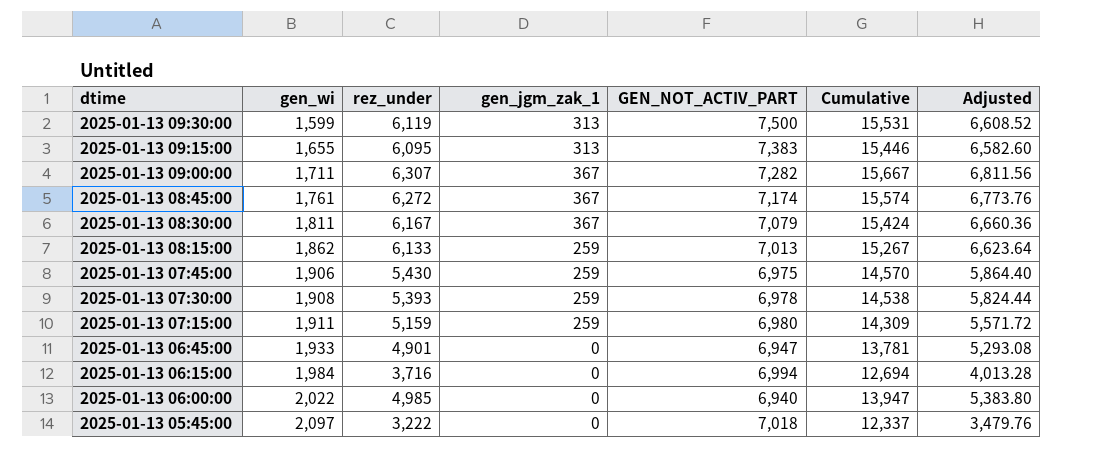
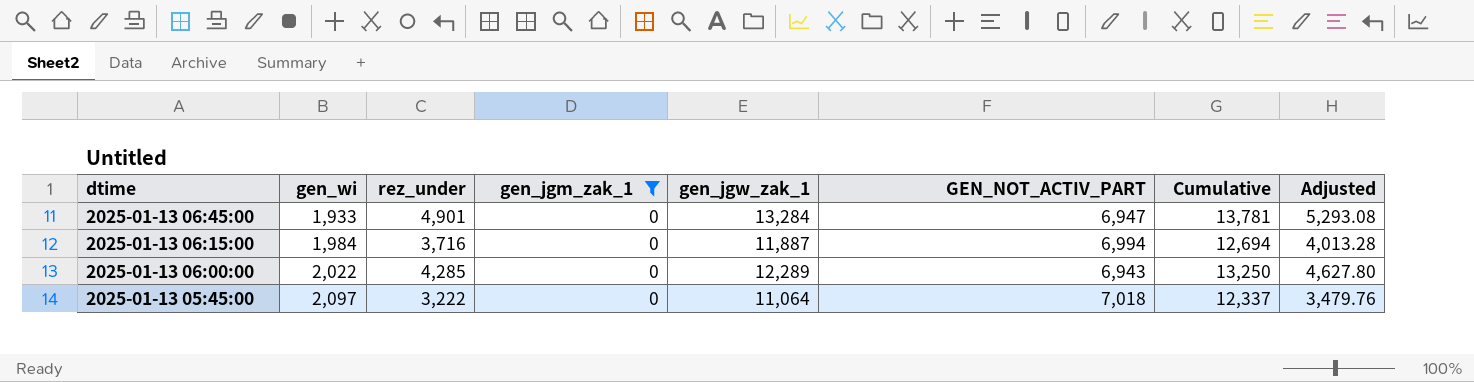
filter: none -> gen_jgm_zak_1 = 0
column gen_jgw_zak_1 | position: none -> 5
2025-01-13 06:00:00 | rez_under: 4,985 -> 4,285
2025-01-13 06:00:00 | GEN_NOT_ACTIV_PART: 6,940 -> 6,943
2025-01-13 06:00:00 | Cumulative: 13,947 -> 13,250
2025-01-13 06:00:00 | Adjusted: 5,383.80 -> 4,627.80

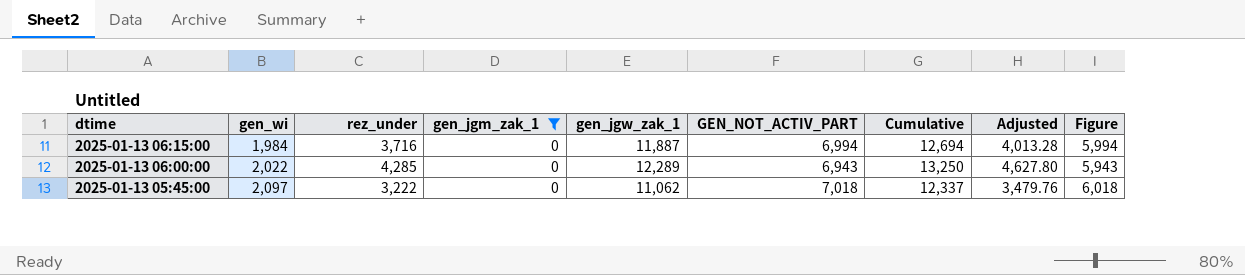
column Figure | formula: none -> [GEN_NOT_ACTIV_PART] - 1000
row 2025-01-13 06:45:00: 1,933 | 4,901 | 0 | 13,284 | 6,947 | 13,781 | 5,293.08 -> none
2025-01-13 05:45:00 | gen_jgw_zak_1: 11,064 -> 11,062

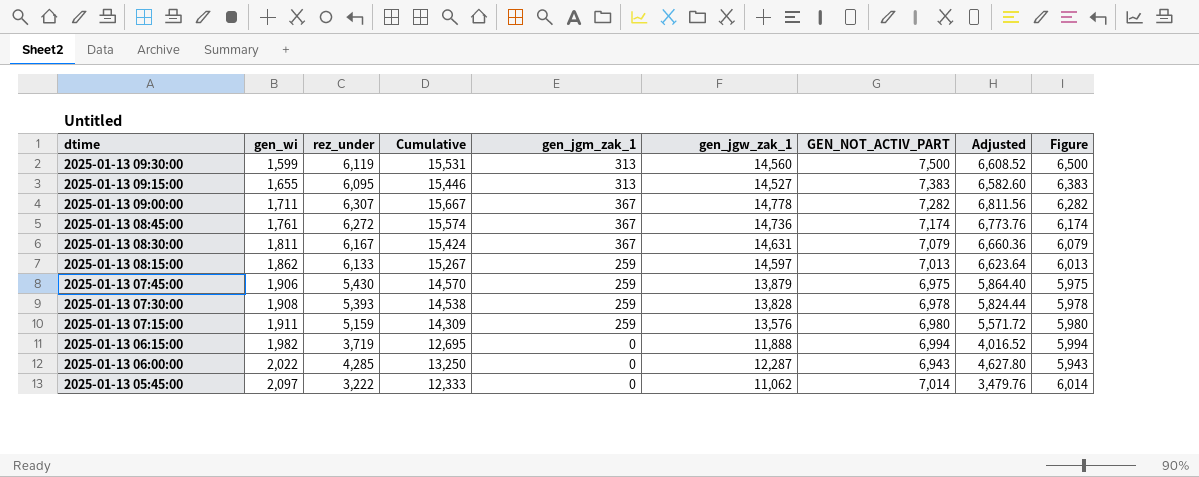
filter: gen_jgm_zak_1 = 0 -> none
column Cumulative | position: 7 -> 4
2025-01-13 06:15:00 | gen_wi: 1,984 -> 1,982
2025-01-13 06:15:00 | rez_under: 3,716 -> 3,719
2025-01-13 06:15:00 | Cumulative: 12,694 -> 12,695
2025-01-13 06:15:00 | gen_jgw_zak_1: 11,887 -> 11,888
2025-01-13 06:15:00 | Adjusted: 4,013.28 -> 4,016.52
2025-01-13 06:00:00 | gen_jgw_zak_1: 12,289 -> 12,287
2025-01-13 05:45:00 | Cumulative: 12,337 -> 12,333
2025-01-13 05:45:00 | GEN_NOT_ACTIV_PART: 7,018 -> 7,014
2025-01-13 05:45:00 | Figure: 6,018 -> 6,014

